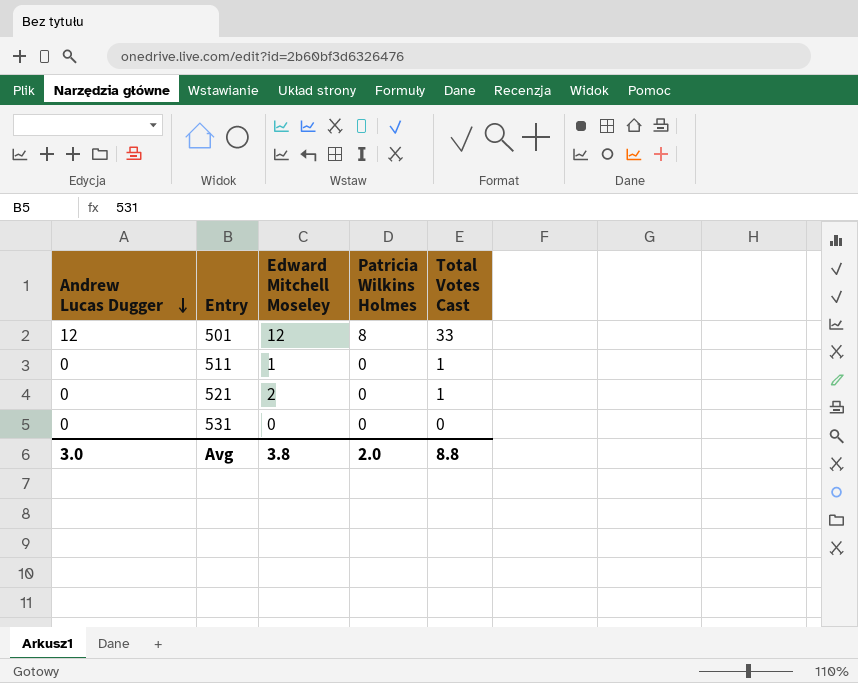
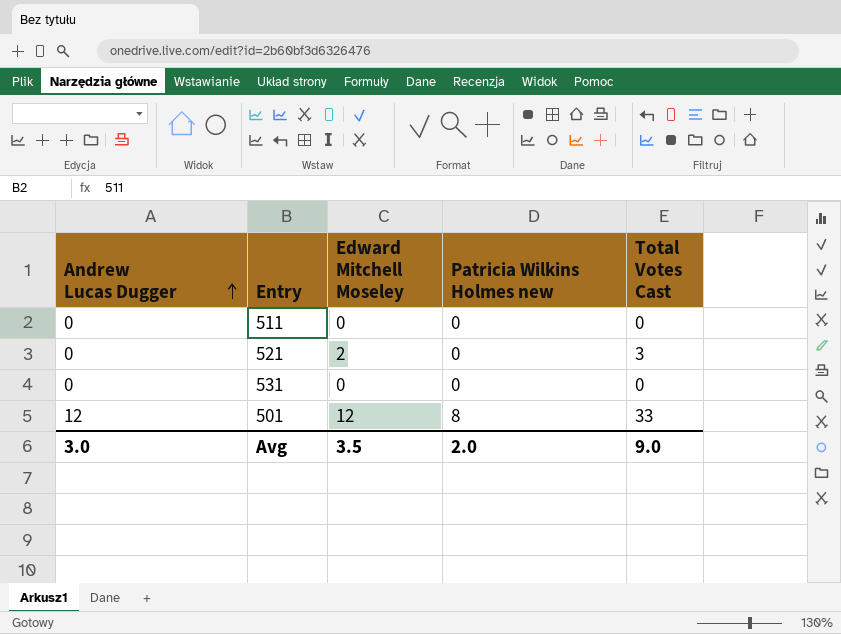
row order: Andrew Lucas Dugger descending -> Andrew Lucas Dugger ascending
column name: Patricia Wilkins Holmes -> Patricia Wilkins Holmes new
511 | Edward Mitchell Moseley: 1 -> 0
511 | Total Votes Cast: 1 -> 0
521 | Total Votes Cast: 1 -> 3
Avg | Edward Mitchell Moseley: 3.8 -> 3.5
Avg | Total Votes Cast: 8.8 -> 9.0

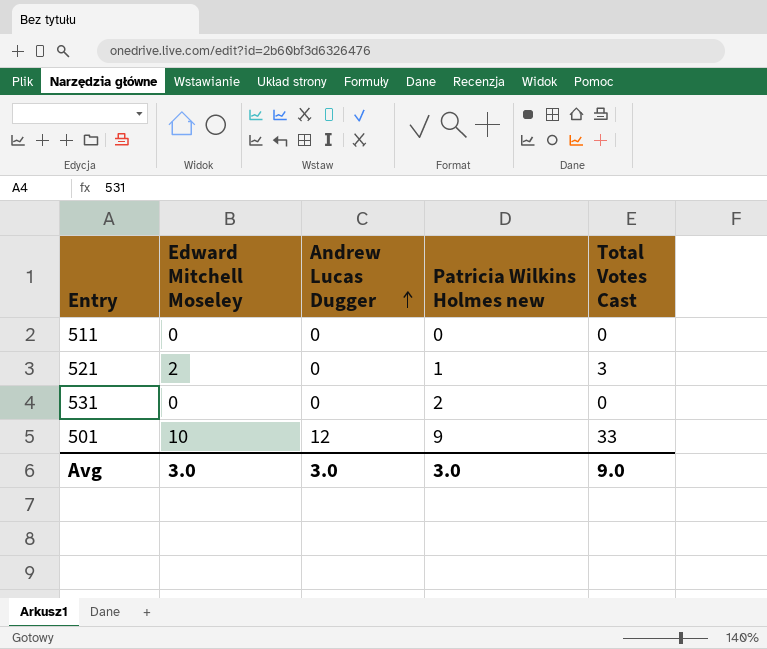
column Andrew Lucas Dugger | position: 1 -> 3
521 | Patricia Wilkins Holmes new: 0 -> 1
531 | Patricia Wilkins Holmes new: 0 -> 2
501 | Edward Mitchell Moseley: 12 -> 10
501 | Patricia Wilkins Holmes new: 8 -> 9
Avg | Edward Mitchell Moseley: 3.5 -> 3.0
Avg | Patricia Wilkins Holmes new: 2.0 -> 3.0

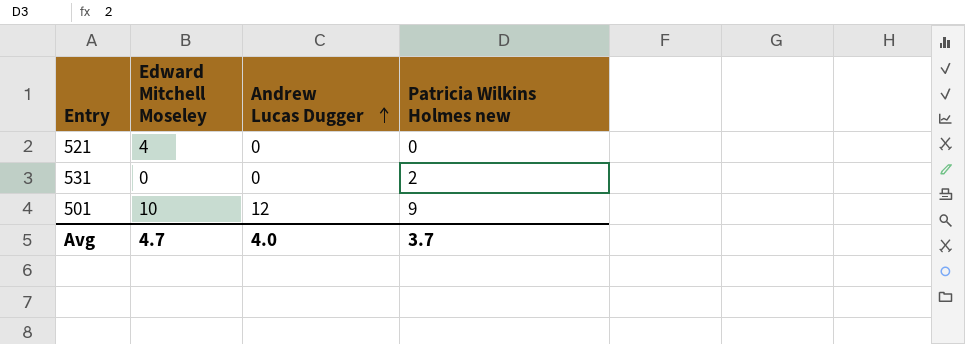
column Total Votes Cast | position: 5 -> none
row 511: 0 | 0 | 0 | 0 -> none
521 | Edward Mitchell Moseley: 2 -> 4
521 | Patricia Wilkins Holmes new: 1 -> 0
Avg | Edward Mitchell Moseley: 3.0 -> 4.7
Avg | Andrew Lucas Dugger: 3.0 -> 4.0
Avg | Patricia Wilkins Holmes new: 3.0 -> 3.7

